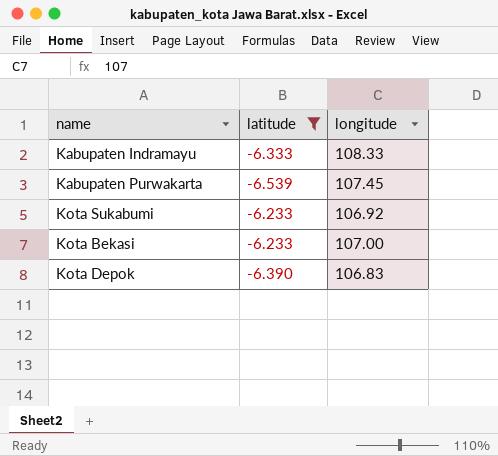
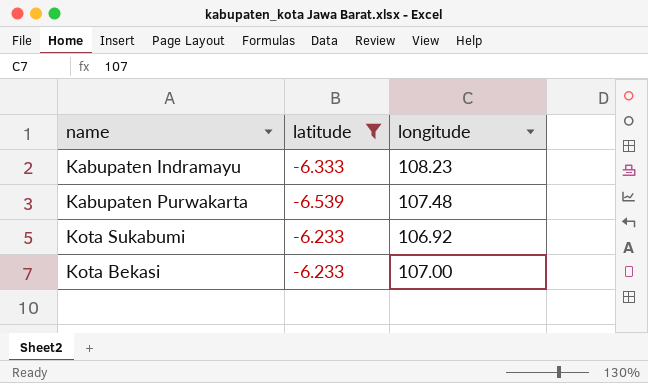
row Kota Depok: -6.390 | 106.83 -> none
Kabupaten Indramayu | longitude: 108.33 -> 108.23
Kabupaten Purwakarta | longitude: 107.45 -> 107.48

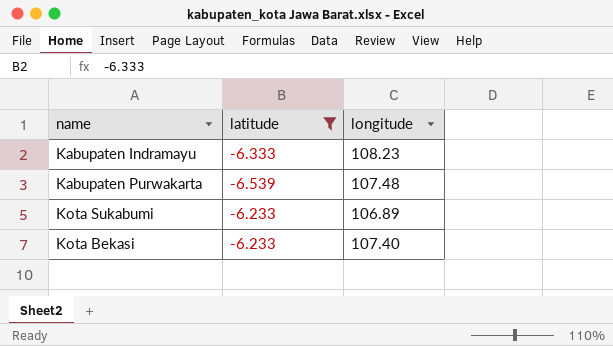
Kota Sukabumi | longitude: 106.92 -> 106.89
Kota Bekasi | longitude: 107.00 -> 107.40

